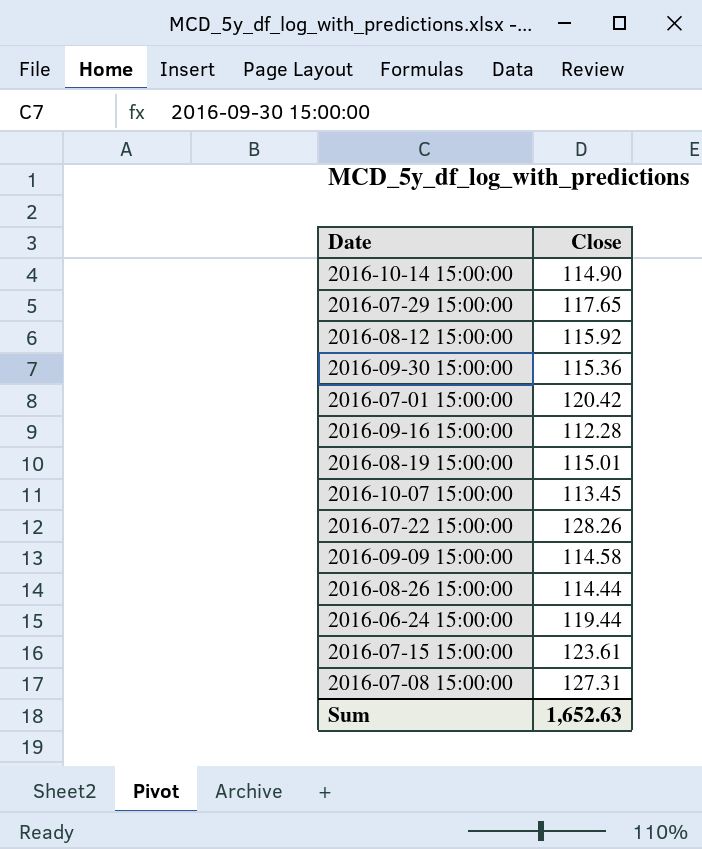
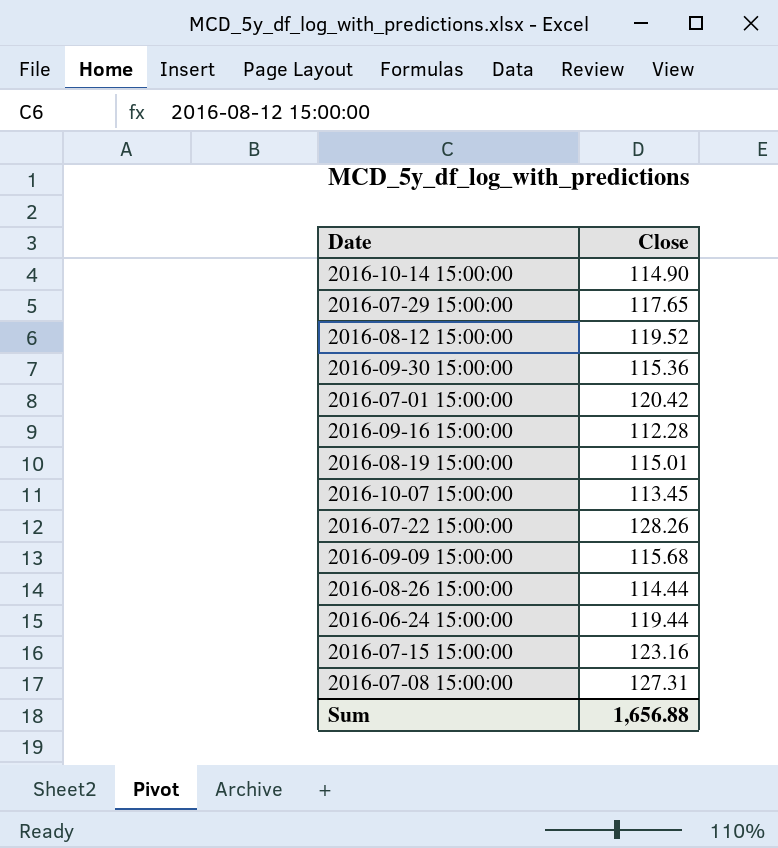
2016-08-12 15:00:00 | Close: 115.92 -> 119.52
2016-09-09 15:00:00 | Close: 114.58 -> 115.68
2016-07-15 15:00:00 | Close: 123.61 -> 123.16
Sum | Close: 1,652.63 -> 1,656.88

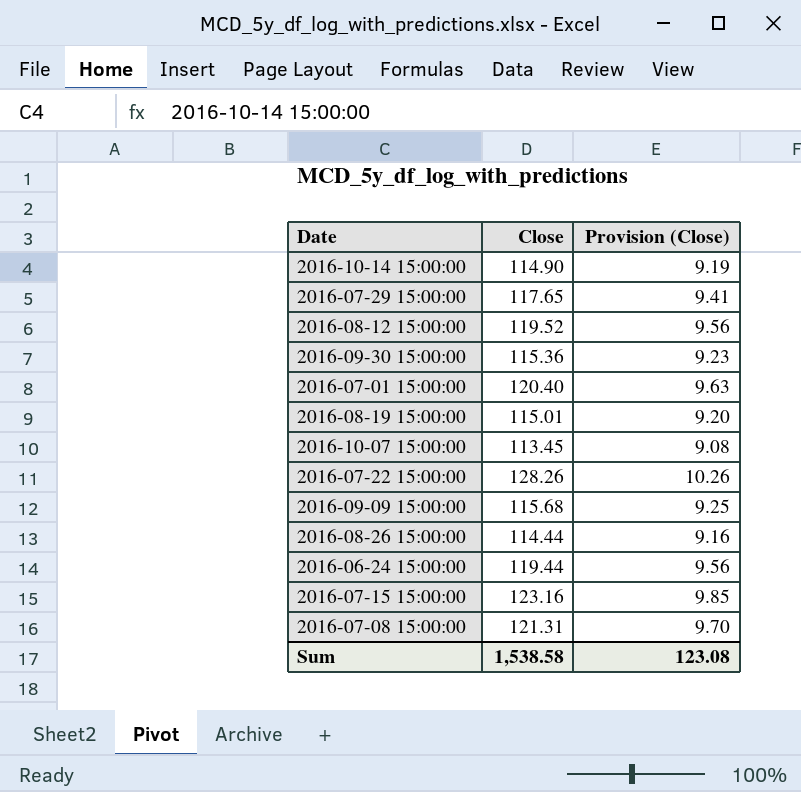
column Provision (Close) | formula: none -> [Close] * 0.08
row 2016-09-16 15:00:00: 112.28 -> none
2016-07-01 15:00:00 | Close: 120.42 -> 120.40
2016-07-08 15:00:00 | Close: 127.31 -> 121.31
Sum | Close: 1,656.88 -> 1,538.58

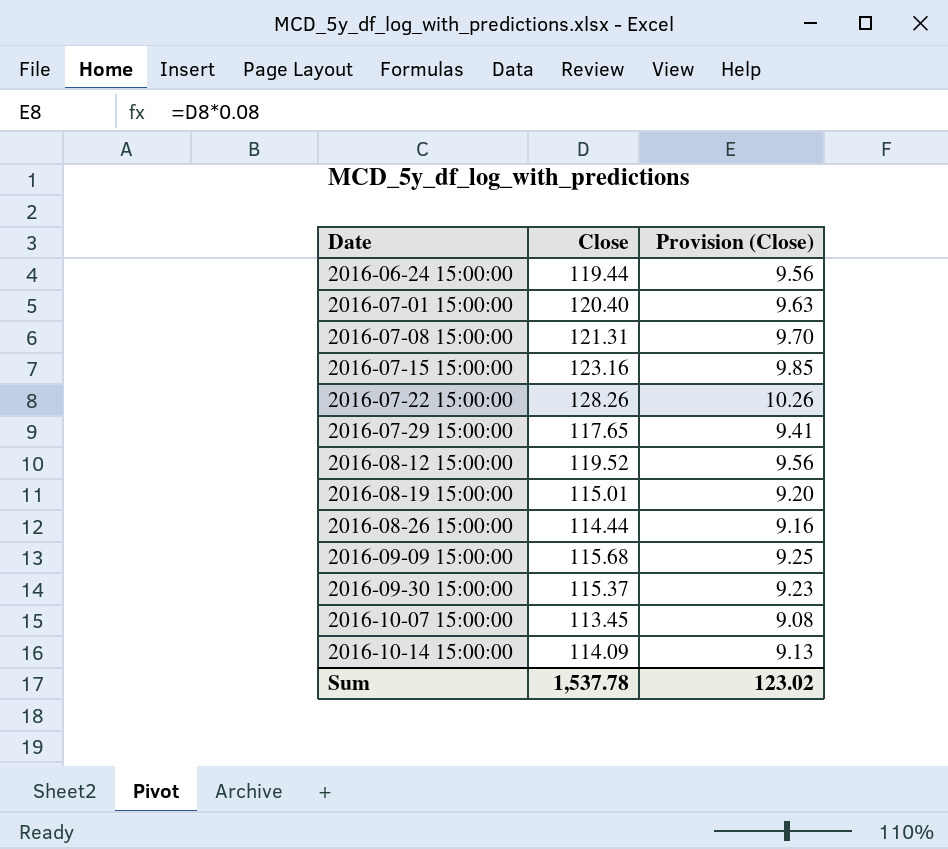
row order: none -> Date ascending
2016-09-30 15:00:00 | Close: 115.36 -> 115.37
2016-10-14 15:00:00 | Close: 114.90 -> 114.09
2016-10-14 15:00:00 | Provision (Close): 9.19 -> 9.13
Sum | Close: 1,538.58 -> 1,537.78
Sum | Provision (Close): 123.08 -> 123.02

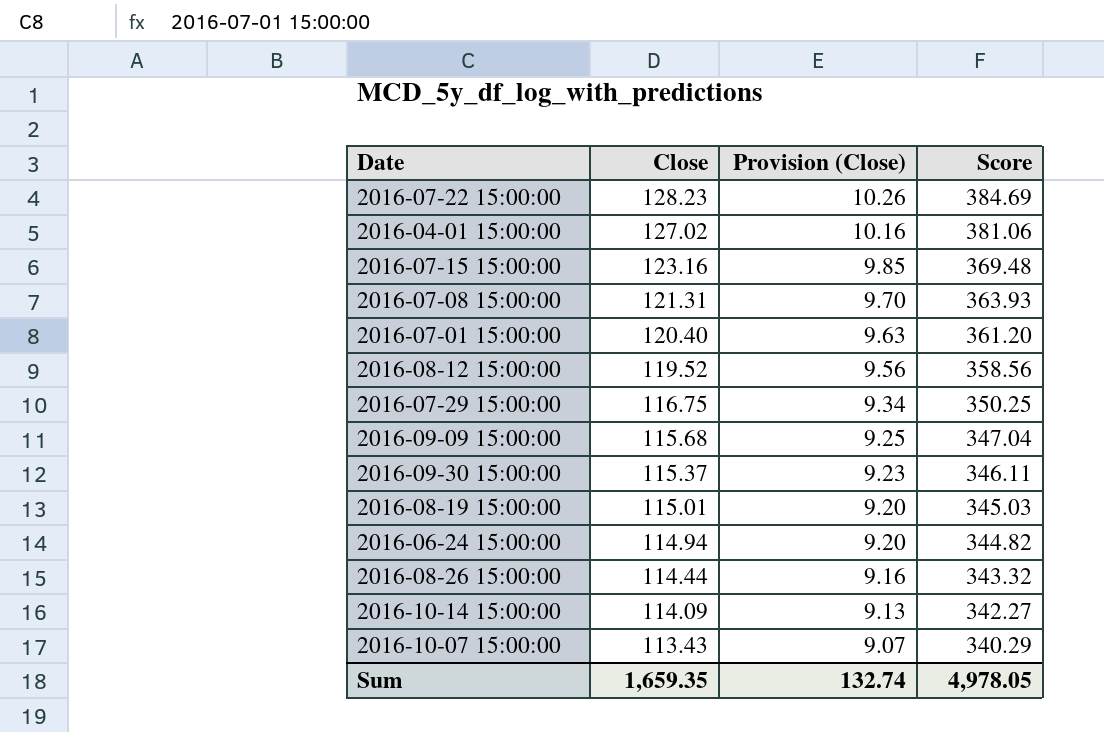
row order: Date ascending -> Close descending
column Score | formula: none -> [Close] * 3
2016-07-22 15:00:00 | Close: 128.26 -> 128.23
row 2016-04-01 15:00:00: none -> 127.02 | 10.16 | 381.06
2016-07-29 15:00:00 | Close: 117.65 -> 116.75
2016-07-29 15:00:00 | Provision (Close): 9.41 -> 9.34
2016-06-24 15:00:00 | Close: 119.44 -> 114.94
2016-06-24 15:00:00 | Provision (Close): 9.56 -> 9.20
2016-10-07 15:00:00 | Close: 113.45 -> 113.43
2016-10-07 15:00:00 | Provision (Close): 9.08 -> 9.07
Sum | Close: 1,537.78 -> 1,659.35
Sum | Provision (Close): 123.02 -> 132.74

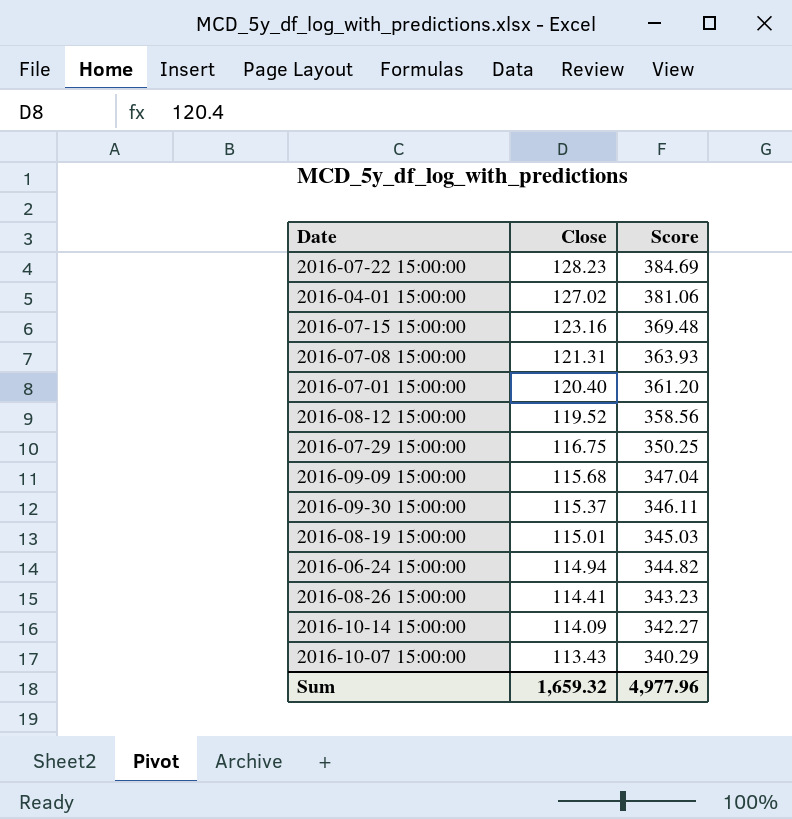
column Provision (Close) | formula: [Close] * 0.08 -> none
2016-08-26 15:00:00 | Close: 114.44 -> 114.41
2016-08-26 15:00:00 | Score: 343.32 -> 343.23
Sum | Close: 1,659.35 -> 1,659.32
Sum | Score: 4,978.05 -> 4,977.96

